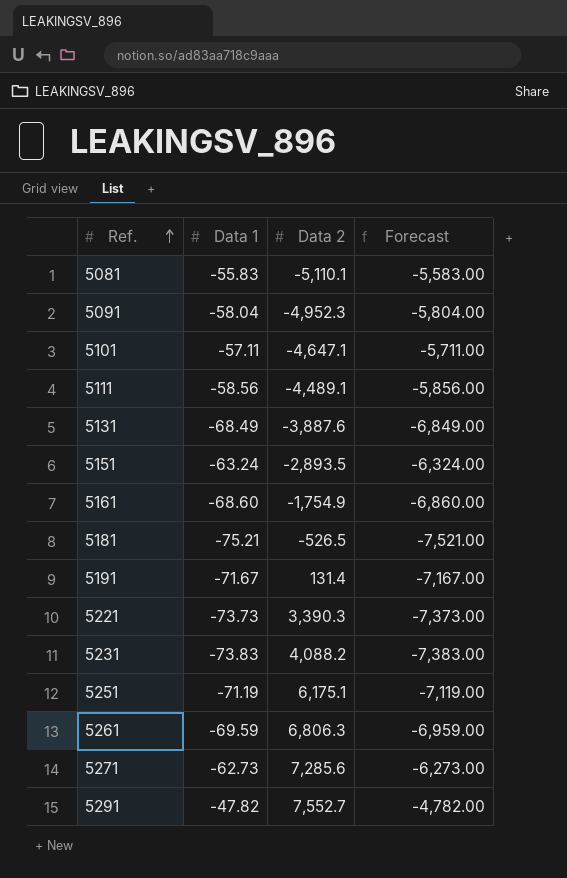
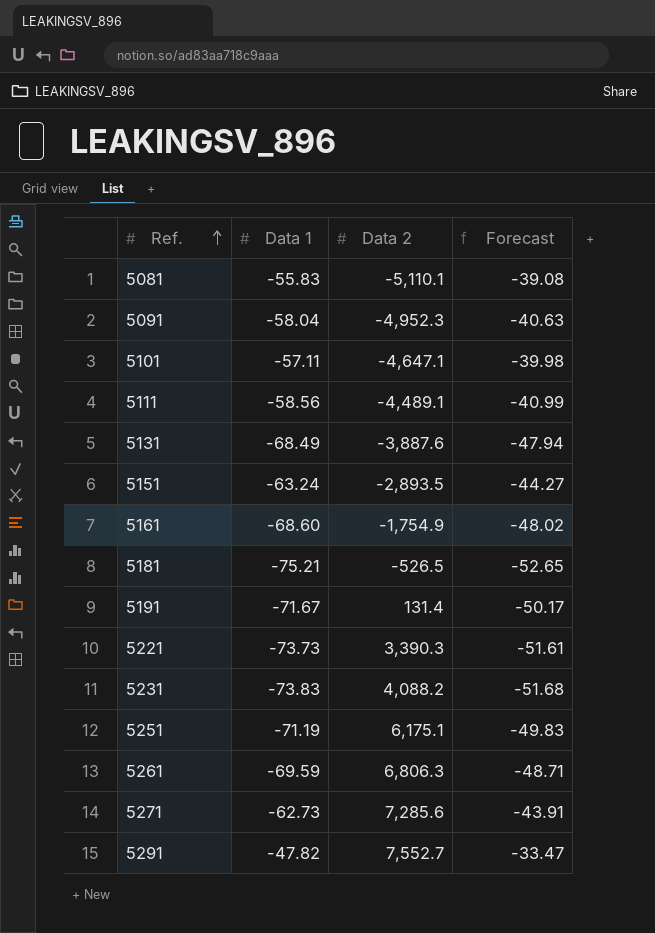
column Forecast | formula: [Data 1] * 100 -> [Data 1] * 0.7

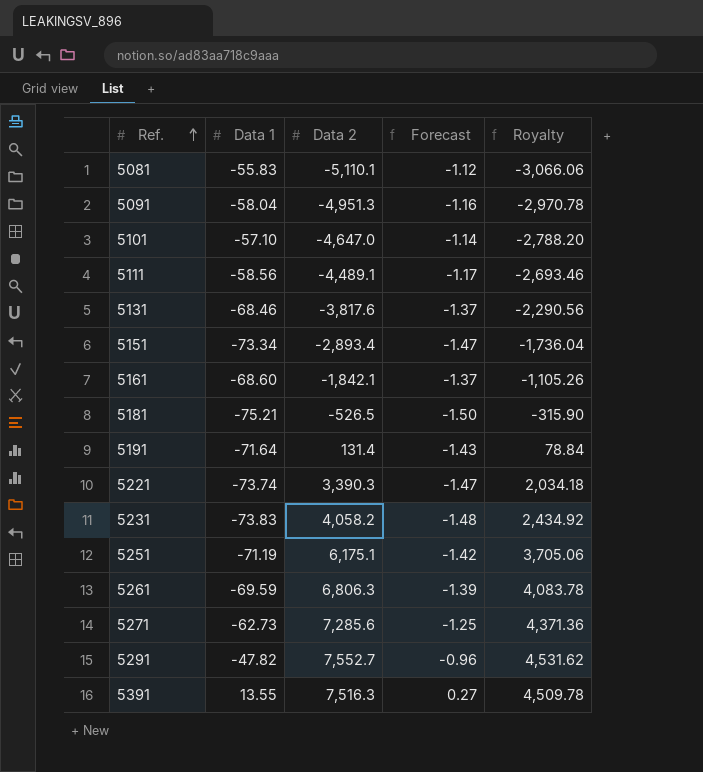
column Forecast | formula: [Data 1] * 0.7 -> [Data 1] * 0.02
column Royalty | formula: none -> [Data 2] * 0.6
5091 | Data 2: -4,952.3 -> -4,951.3
5101 | Data 1: -57.11 -> -57.10
5101 | Data 2: -4,647.1 -> -4,647.0
5131 | Data 1: -68.49 -> -68.46
5131 | Data 2: -3,887.6 -> -3,817.6
5151 | Data 1: -63.24 -> -73.34
5151 | Data 2: -2,893.5 -> -2,893.4
5161 | Data 2: -1,754.9 -> -1,842.1
5191 | Data 1: -71.67 -> -71.64
5221 | Data 1: -73.73 -> -73.74
5231 | Data 2: 4,088.2 -> 4,058.2
row 5391: none -> 13.55 | 7,516.3 | 0.27 | 4,509.78

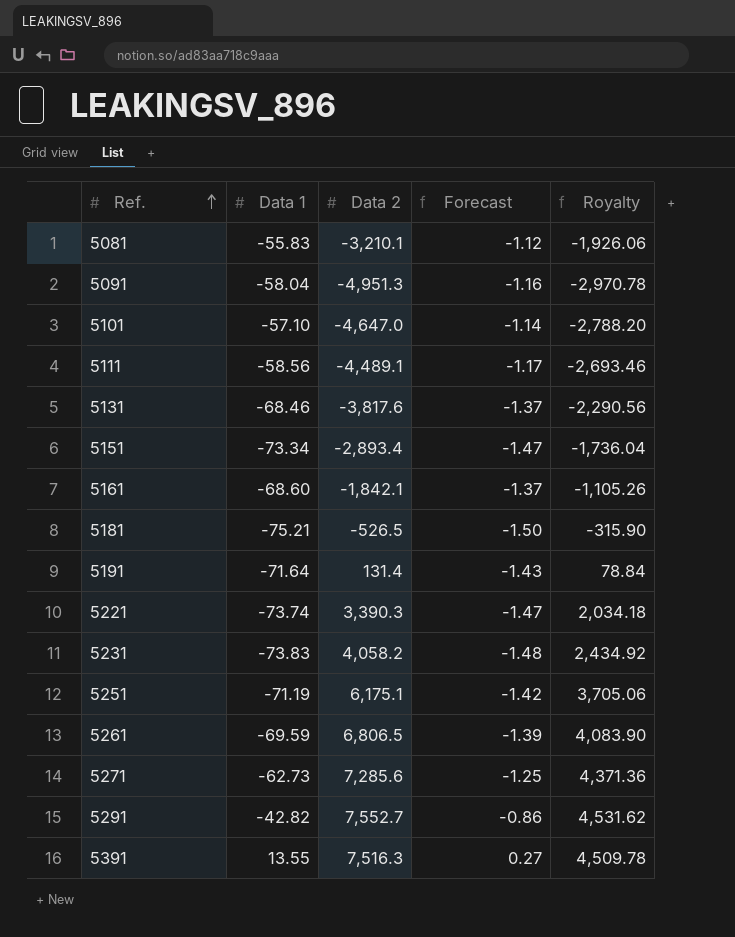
5081 | Data 2: -5,110.1 -> -3,210.1
5081 | Royalty: -3,066.06 -> -1,926.06
5261 | Data 2: 6,806.3 -> 6,806.5
5261 | Royalty: 4,083.78 -> 4,083.90
5291 | Data 1: -47.82 -> -42.82
5291 | Forecast: -0.96 -> -0.86

